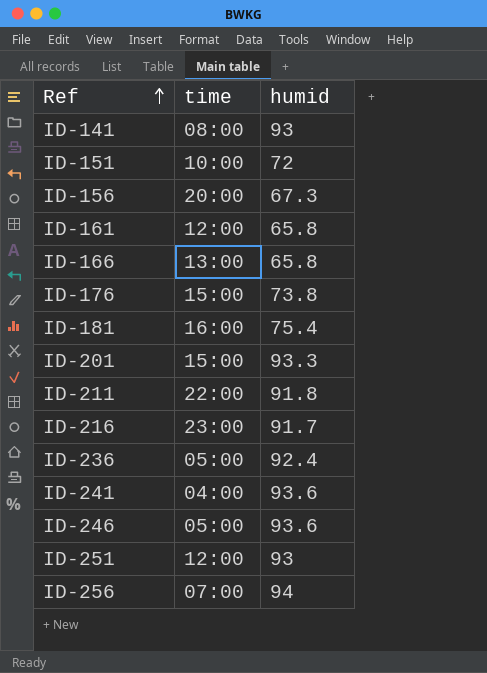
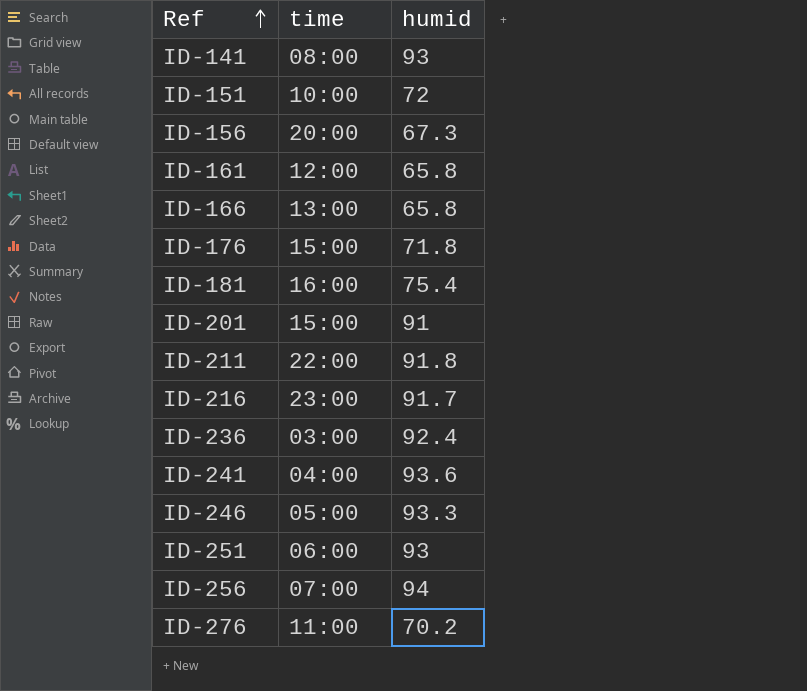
ID-176 | humid: 73.8 -> 71.8
ID-201 | humid: 93.3 -> 91
ID-236 | time: 05:00 -> 03:00
ID-246 | humid: 93.6 -> 93.3
ID-251 | time: 12:00 -> 06:00
row ID-276: none -> 11:00 | 70.2

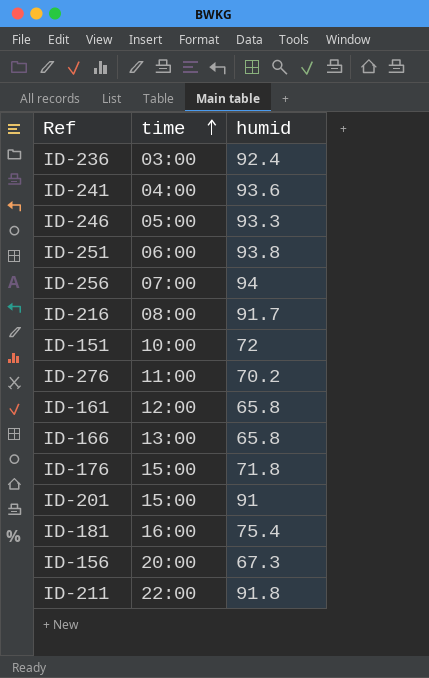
row order: Ref ascending -> time ascending
row ID-141: 08:00 | 93 -> none
ID-251 | humid: 93 -> 93.8
ID-216 | time: 23:00 -> 08:00

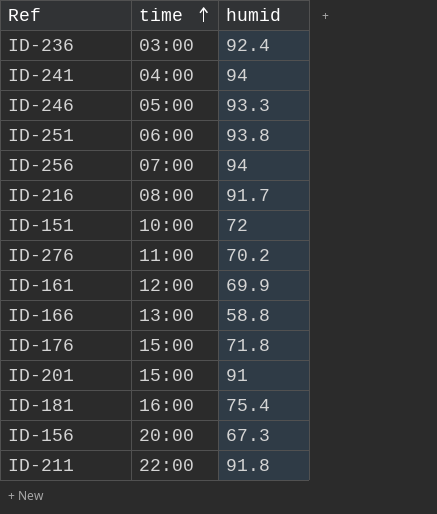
ID-241 | humid: 93.6 -> 94
ID-161 | humid: 65.8 -> 69.9
ID-166 | humid: 65.8 -> 58.8

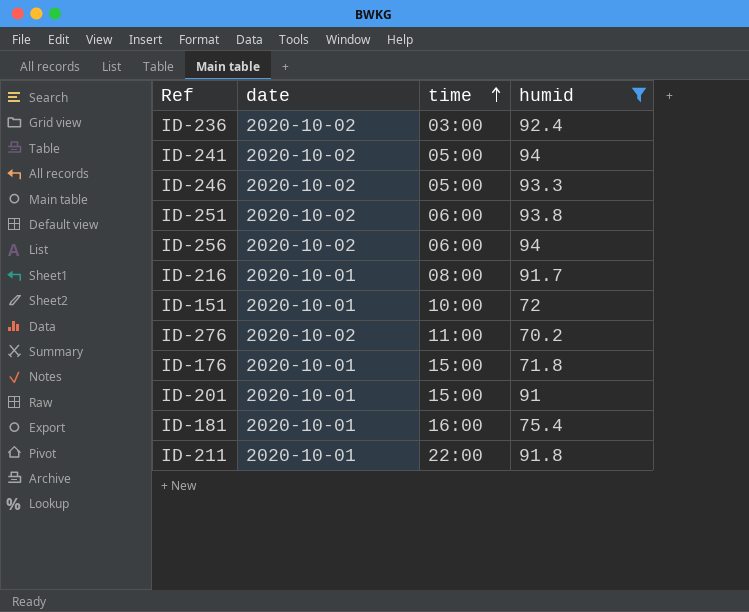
filter: none -> humid >= 70.2
column date | position: none -> 2
ID-241 | time: 04:00 -> 05:00
ID-256 | time: 07:00 -> 06:00

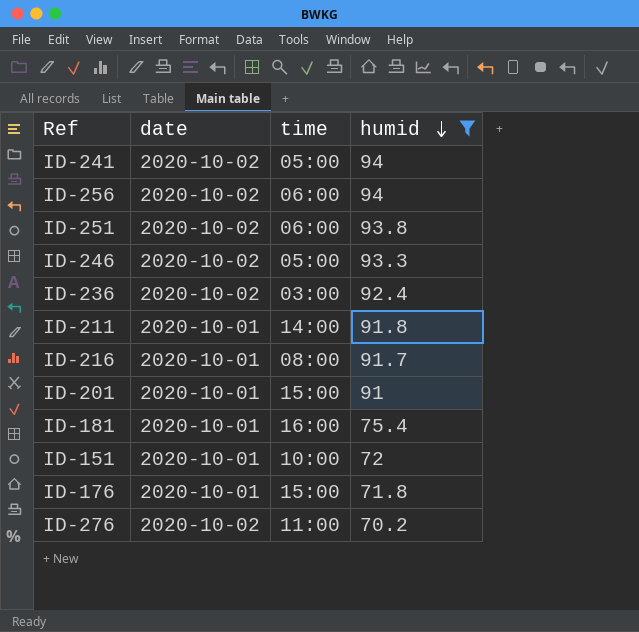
row order: time ascending -> humid descending
ID-211 | time: 22:00 -> 14:00

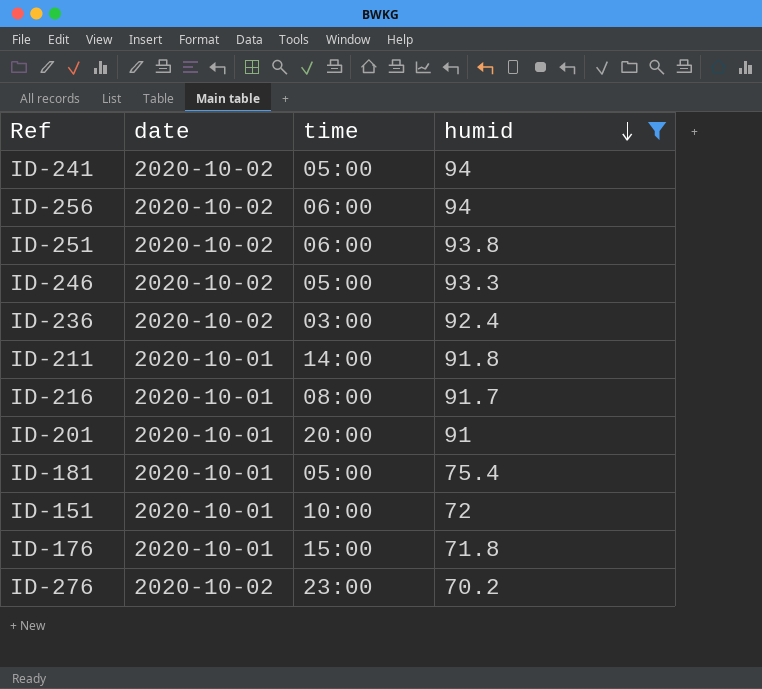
ID-201 | time: 15:00 -> 20:00
ID-181 | time: 16:00 -> 05:00
ID-276 | time: 11:00 -> 23:00

